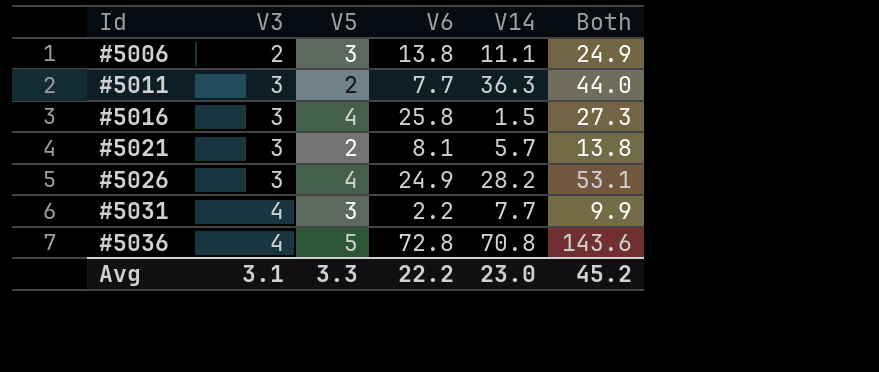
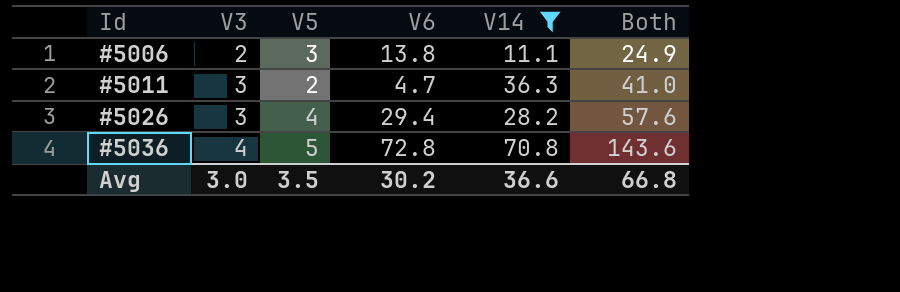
filter: none -> V14 >= 11.1
#5011 | V6: 7.7 -> 4.7
#5011 | Both: 44.0 -> 41.0
#5026 | V6: 24.9 -> 29.4
#5026 | Both: 53.1 -> 57.6
Avg | V3: 3.1 -> 3.0
Avg | V5: 3.3 -> 3.5
Avg | V6: 22.2 -> 30.2
Avg | V14: 23.0 -> 36.6
Avg | Both: 45.2 -> 66.8

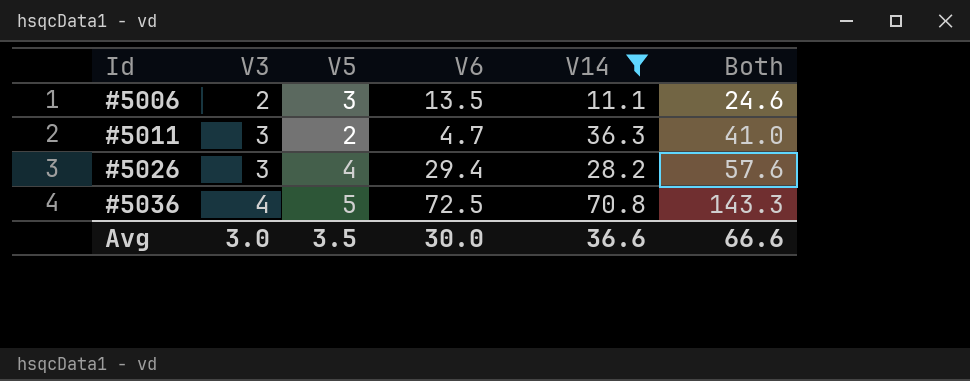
#5006 | V6: 13.8 -> 13.5
#5006 | Both: 24.9 -> 24.6
#5036 | V6: 72.8 -> 72.5
#5036 | Both: 143.6 -> 143.3
Avg | V6: 30.2 -> 30.0
Avg | Both: 66.8 -> 66.6

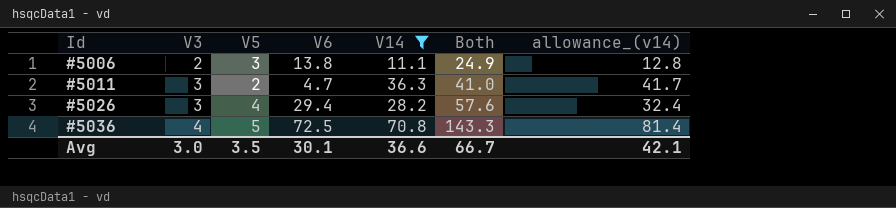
column allowance_(v14) | formula: none -> [V14] * 1.15
#5006 | V6: 13.5 -> 13.8
#5006 | Both: 24.6 -> 24.9
Avg | V6: 30.0 -> 30.1
Avg | Both: 66.6 -> 66.7

